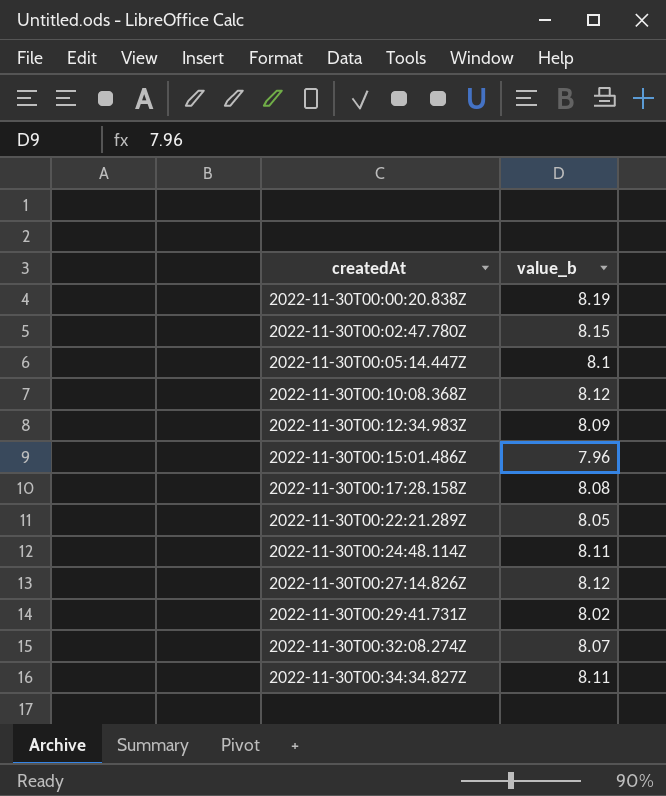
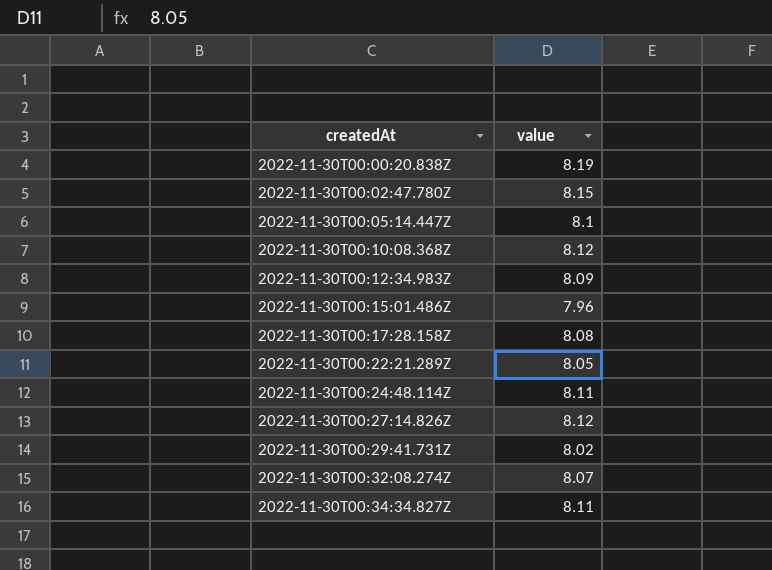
column name: value_b -> value

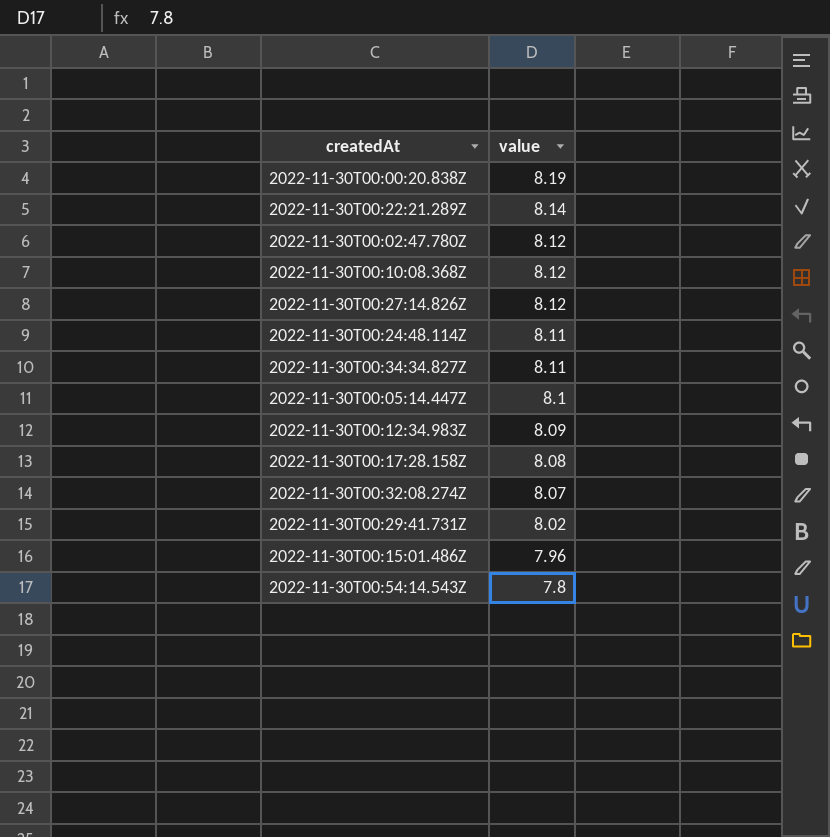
row order: createdAt ascending -> value descending
2022-11-30T00:22:21.289Z | value: 8.05 -> 8.14
2022-11-30T00:02:47.780Z | value: 8.15 -> 8.12
row 2022-11-30T00:54:14.543Z: none -> 7.8

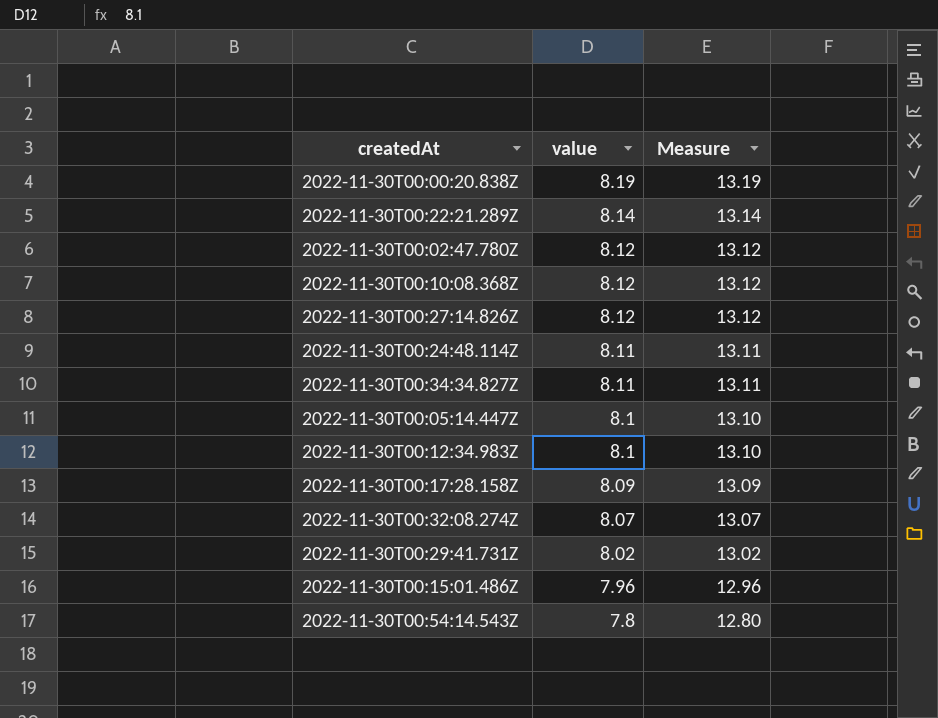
column Measure | formula: none -> [value] + 5
2022-11-30T00:12:34.983Z | value: 8.09 -> 8.1
2022-11-30T00:17:28.158Z | value: 8.08 -> 8.09

